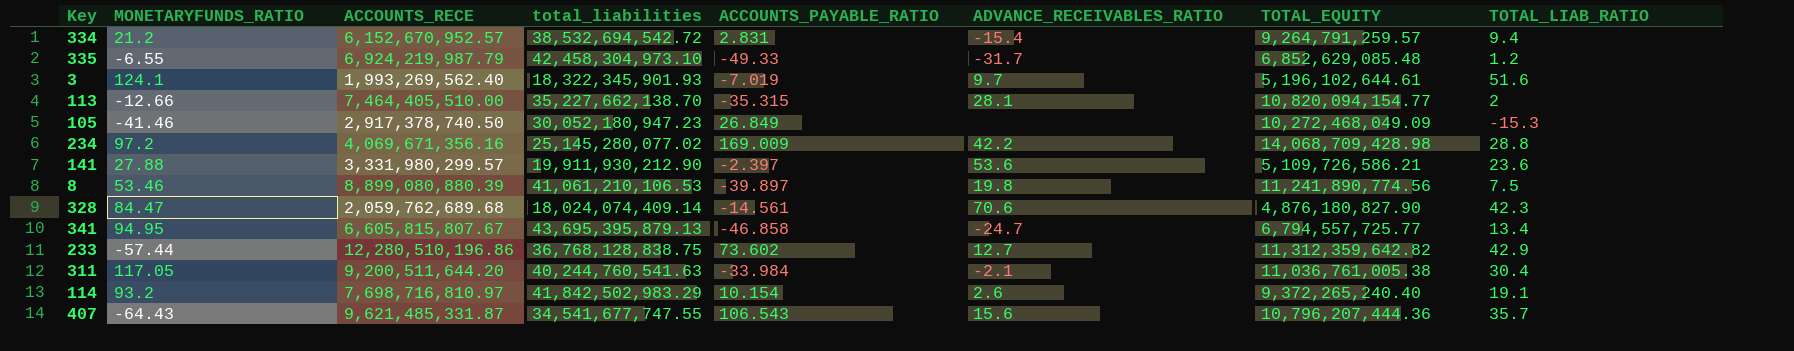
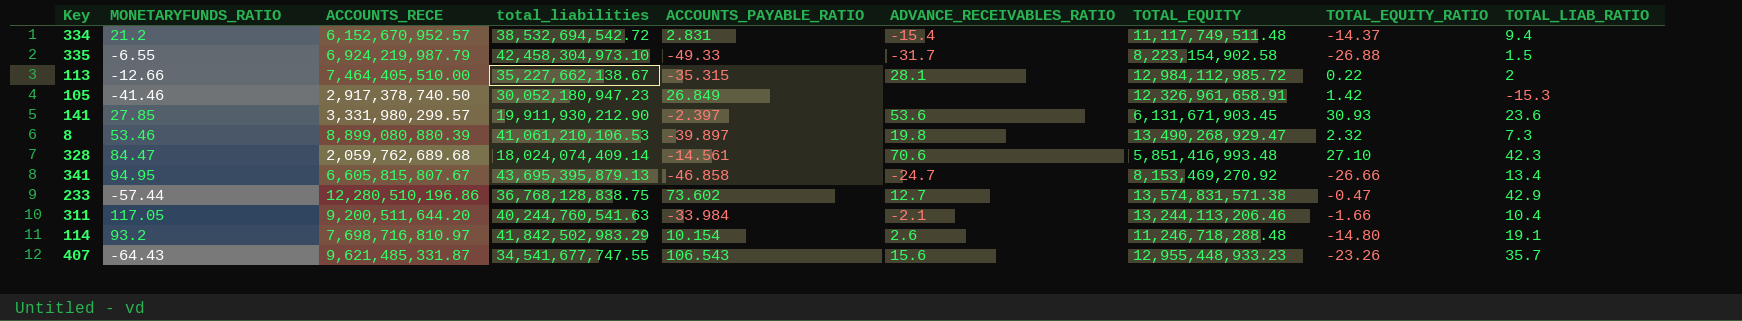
column TOTAL_EQUITY_RATIO | position: none -> 8
row 3: 124.1 | 1,993,269,562.40 | 18,322,345,901.93 | -7.019 | 9.7 | 5,196,102,644.61 | 51.6 -> none
row 234: 97.2 | 4,069,671,356.16 | 25,145,280,077.02 | 169.009 | 42.2 | 14,068,709,428.98 | 28.8 -> none
334 | TOTAL_EQUITY: 9,264,791,259.57 -> 11,117,749,511.48
335 | TOTAL_EQUITY: 6,852,629,085.48 -> 8,223,154,902.58
335 | TOTAL_LIAB_RATIO: 1.2 -> 1.5
113 | total_liabilities: 35,227,662,138.70 -> 35,227,662,138.67
113 | TOTAL_EQUITY: 10,820,094,154.77 -> 12,984,112,985.72
105 | TOTAL_EQUITY: 10,272,468,049.09 -> 12,326,961,658.91
141 | MONETARYFUNDS_RATIO: 27.88 -> 27.85
141 | TOTAL_EQUITY: 5,109,726,586.21 -> 6,131,671,903.45
8 | TOTAL_EQUITY: 11,241,890,774.56 -> 13,490,268,929.47
8 | TOTAL_LIAB_RATIO: 7.5 -> 7.3
328 | TOTAL_EQUITY: 4,876,180,827.90 -> 5,851,416,993.48
341 | TOTAL_EQUITY: 6,794,557,725.77 -> 8,153,469,270.92
233 | TOTAL_EQUITY: 11,312,359,642.82 -> 13,574,831,571.38
311 | TOTAL_EQUITY: 11,036,761,005.38 -> 13,244,113,206.46
311 | TOTAL_LIAB_RATIO: 30.4 -> 10.4
114 | TOTAL_EQUITY: 9,372,265,240.40 -> 11,246,718,288.48
407 | TOTAL_EQUITY: 10,796,207,444.36 -> 12,955,448,933.23

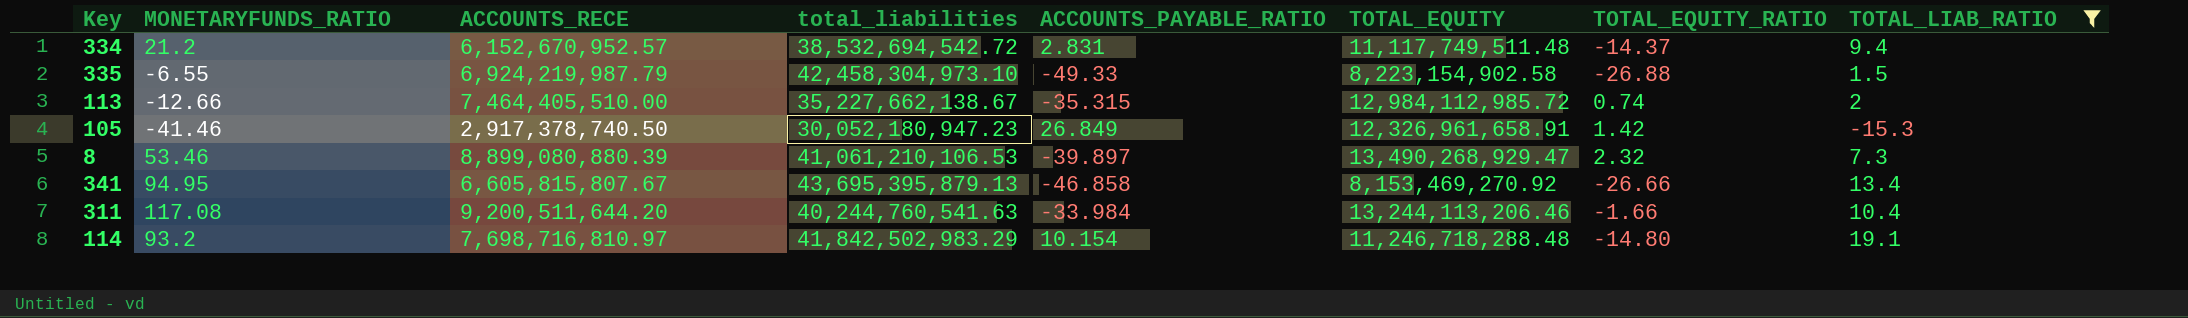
filter: none -> TOTAL_LIAB_RATIO <= 19.1
column ADVANCE_RECEIVABLES_RATIO | position: 6 -> none
113 | TOTAL_EQUITY_RATIO: 0.22 -> 0.74
311 | MONETARYFUNDS_RATIO: 117.05 -> 117.08

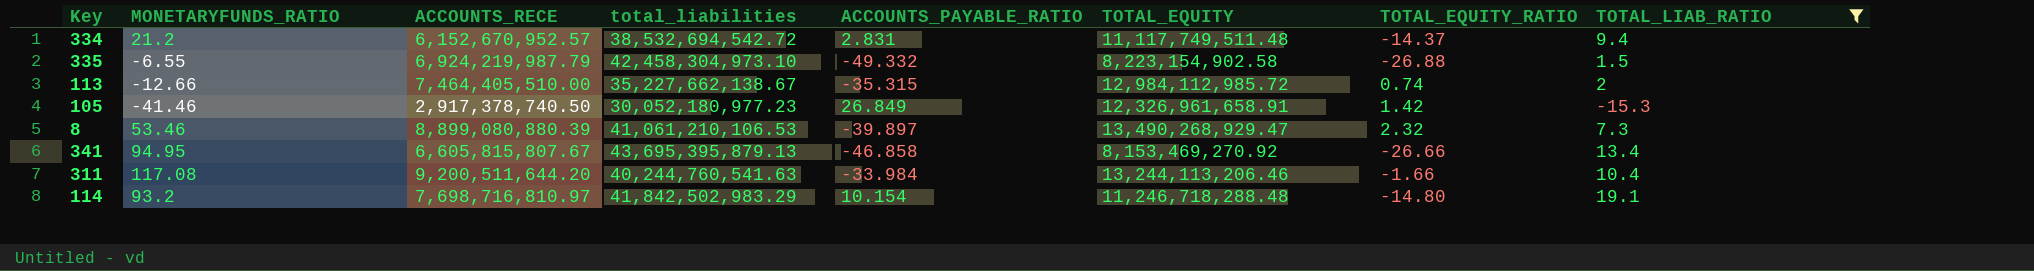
335 | ACCOUNTS_PAYABLE_RATIO: -49.33 -> -49.332
105 | total_liabilities: 30,052,180,947.23 -> 30,052,180,977.23

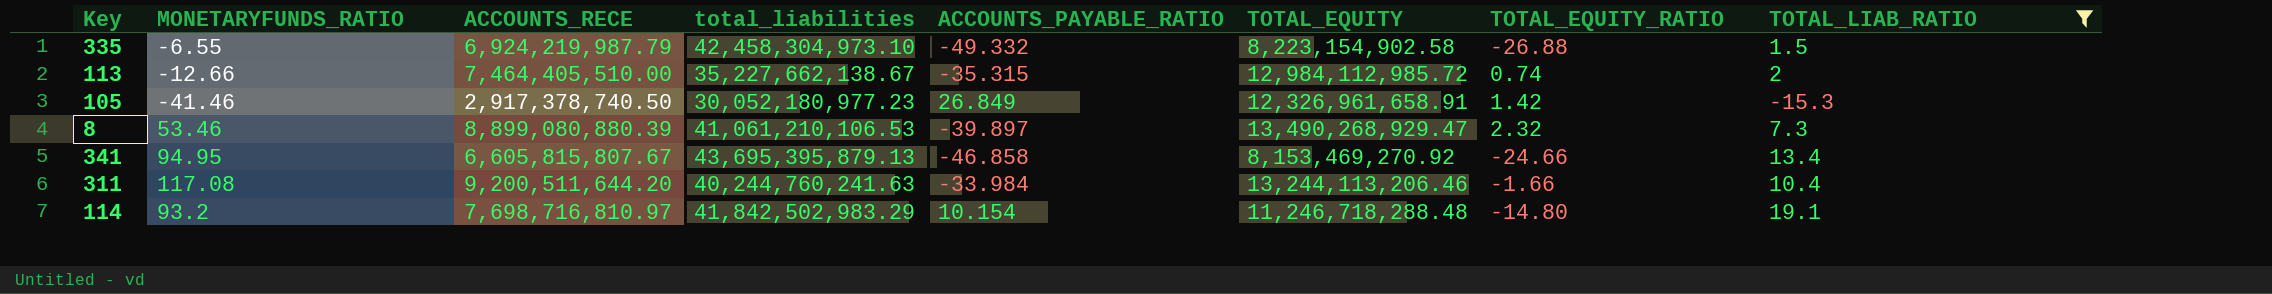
row 334: 21.2 | 6,152,670,952.57 | 38,532,694,542.72 | 2.831 | 11,117,749,511.48 | -14.37 | 9.4 -> none
341 | TOTAL_EQUITY_RATIO: -26.66 -> -24.66
311 | total_liabilities: 40,244,760,541.63 -> 40,244,760,241.63

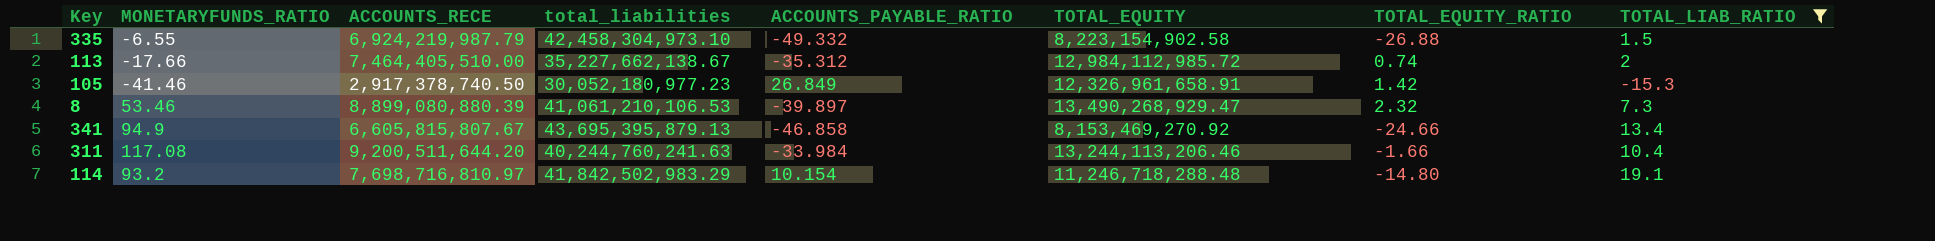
113 | MONETARYFUNDS_RATIO: -12.66 -> -17.66
113 | ACCOUNTS_PAYABLE_RATIO: -35.315 -> -35.312
341 | MONETARYFUNDS_RATIO: 94.95 -> 94.9

